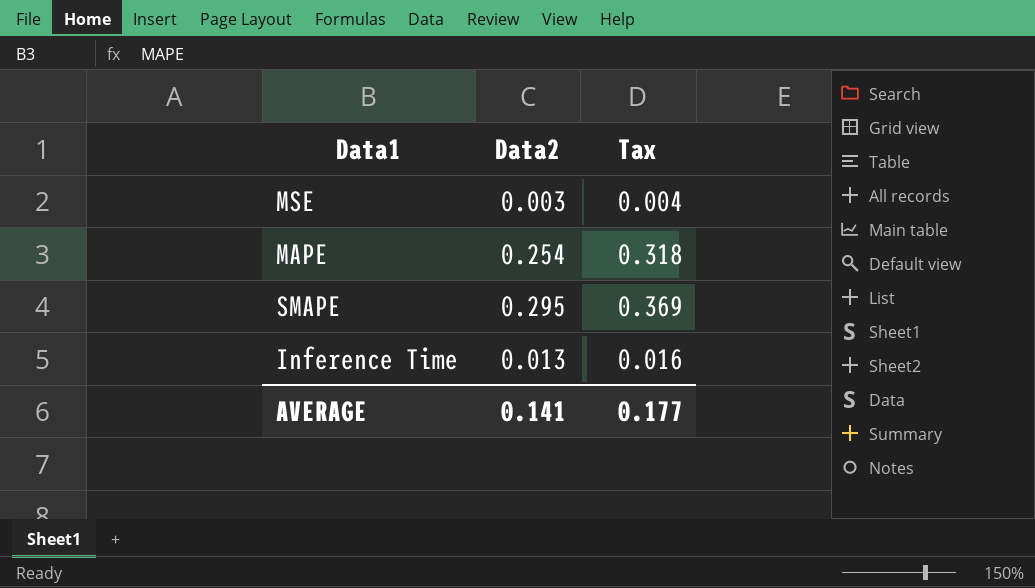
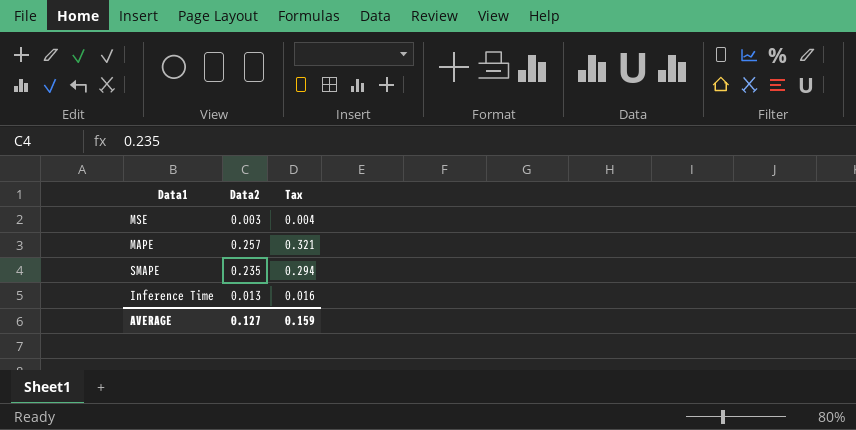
MAPE | Data2: 0.254 -> 0.257
MAPE | Tax: 0.318 -> 0.321
SMAPE | Data2: 0.295 -> 0.235
SMAPE | Tax: 0.369 -> 0.294
AVERAGE | Data2: 0.141 -> 0.127
AVERAGE | Tax: 0.177 -> 0.159

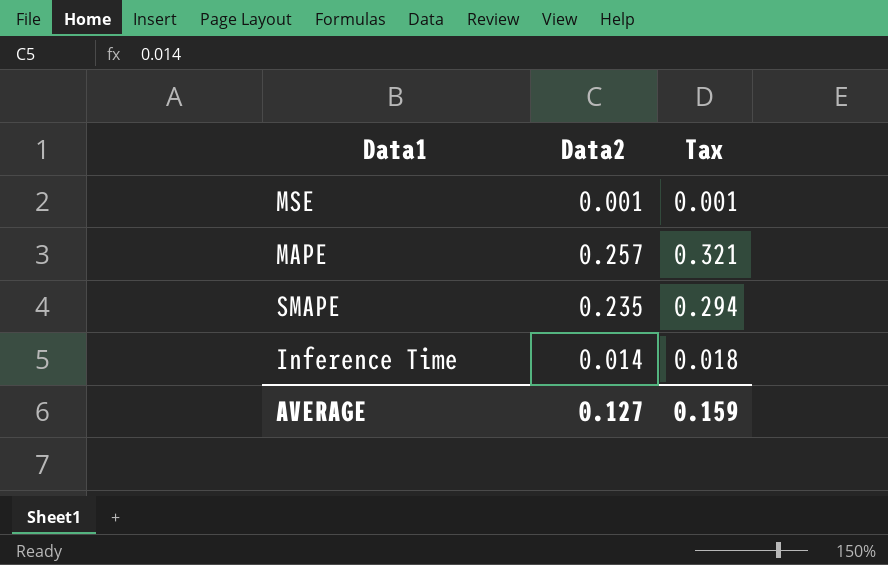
MSE | Data2: 0.003 -> 0.001
MSE | Tax: 0.004 -> 0.001
Inference Time | Data2: 0.013 -> 0.014
Inference Time | Tax: 0.016 -> 0.018

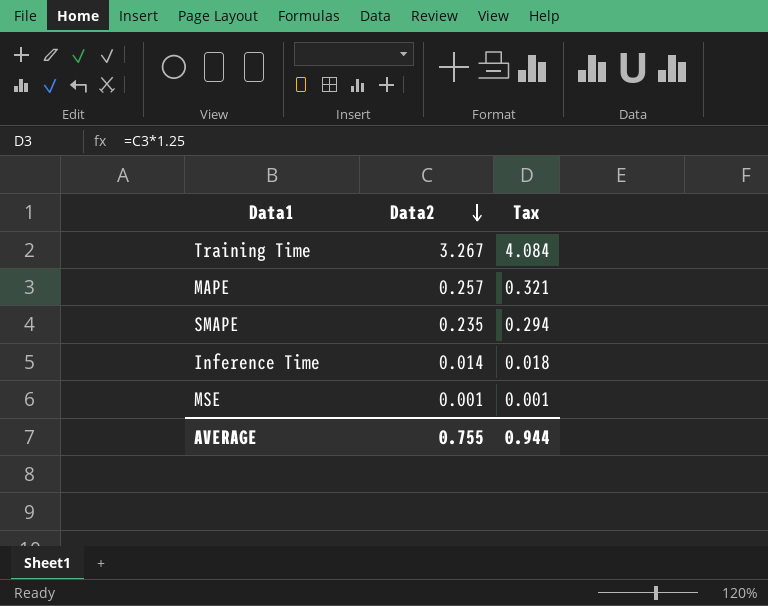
row order: none -> Data2 descending
row Training Time: none -> 3.267 | 4.084
AVERAGE | Data2: 0.127 -> 0.755
AVERAGE | Tax: 0.159 -> 0.944

